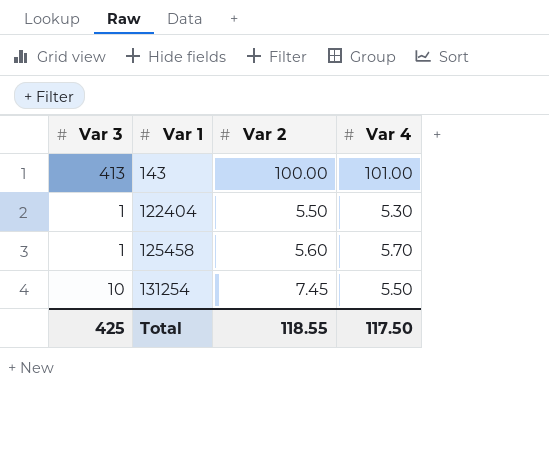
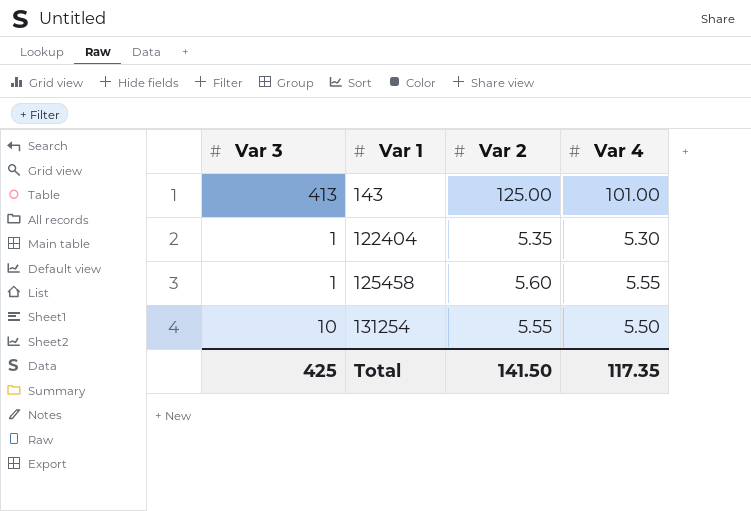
143 | Var 2: 100.00 -> 125.00
122404 | Var 2: 5.50 -> 5.35
125458 | Var 4: 5.70 -> 5.55
131254 | Var 2: 7.45 -> 5.55
Total | Var 2: 118.55 -> 141.50
Total | Var 4: 117.50 -> 117.35

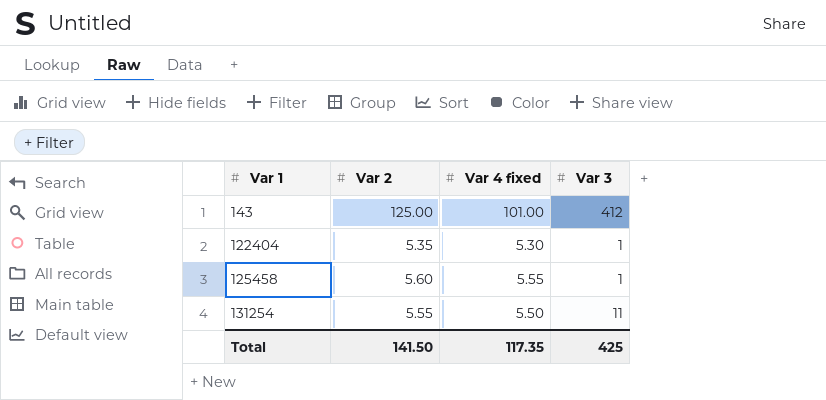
column name: Var 4 -> Var 4 fixed
column Var 3 | position: 1 -> 4
143 | Var 3: 413 -> 412
131254 | Var 3: 10 -> 11

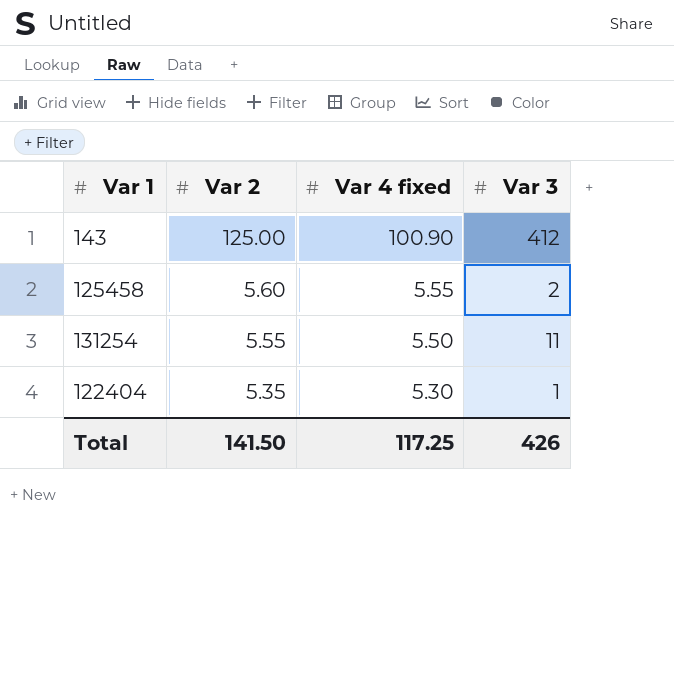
row order: Var 1 ascending -> Var 2 descending
143 | Var 4 fixed: 101.00 -> 100.90
125458 | Var 3: 1 -> 2
Total | Var 4 fixed: 117.35 -> 117.25
Total | Var 3: 425 -> 426

